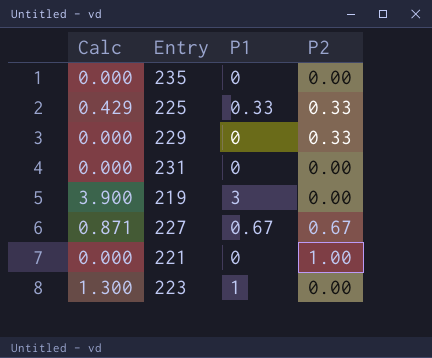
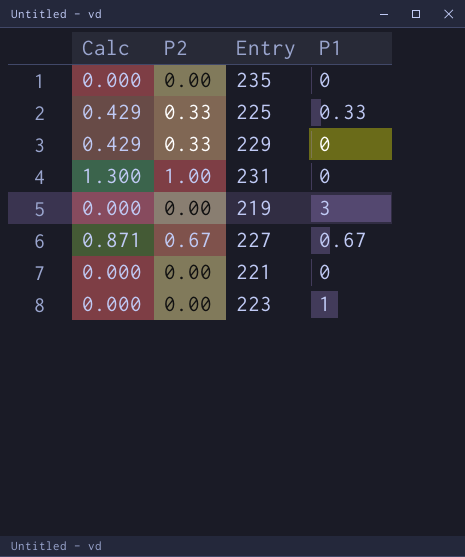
column Calc | formula: [P1] * 1.3 -> [P2] * 1.3
column P2 | position: 4 -> 2
231 | P2: 0.00 -> 1.00
221 | P2: 1.00 -> 0.00

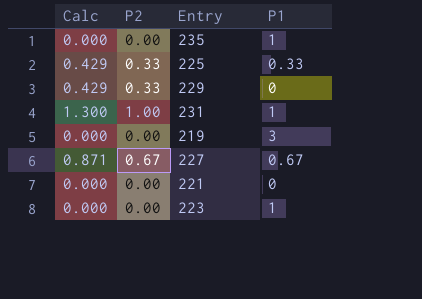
235 | P1: 0 -> 1
231 | P1: 0 -> 1

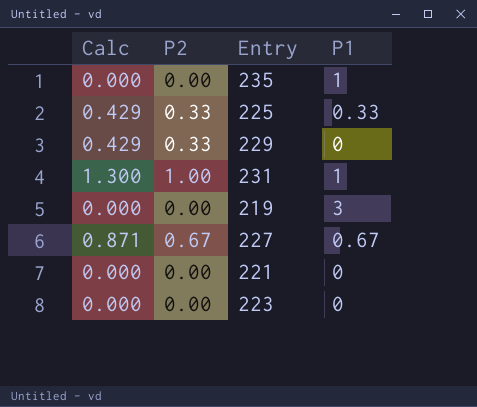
223 | P1: 1 -> 0

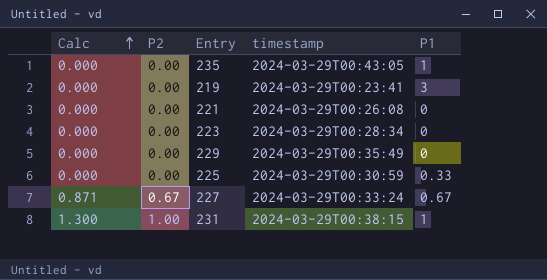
row order: none -> Calc ascending
column timestamp | position: none -> 4
229 | Calc: 0.429 -> 0.000
229 | P2: 0.33 -> 0.00
225 | Calc: 0.429 -> 0.000
225 | P2: 0.33 -> 0.00

